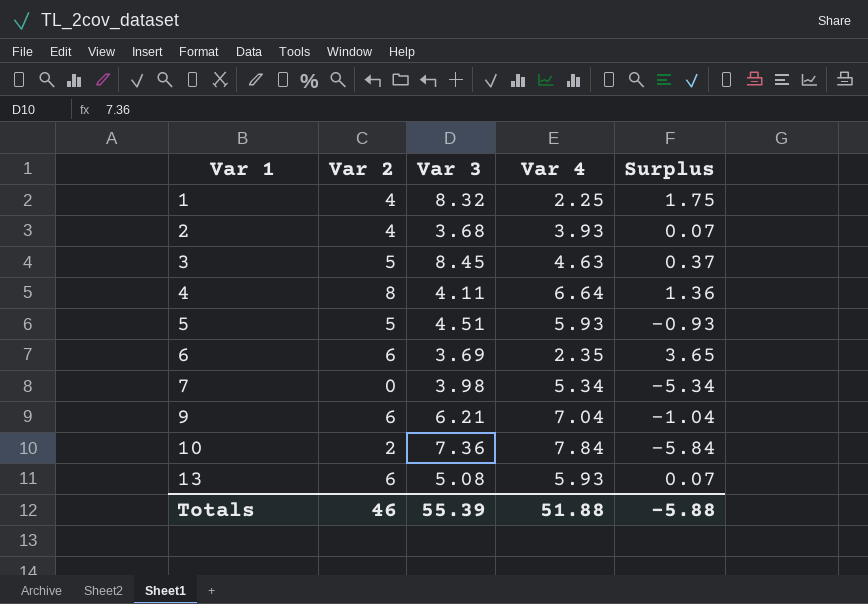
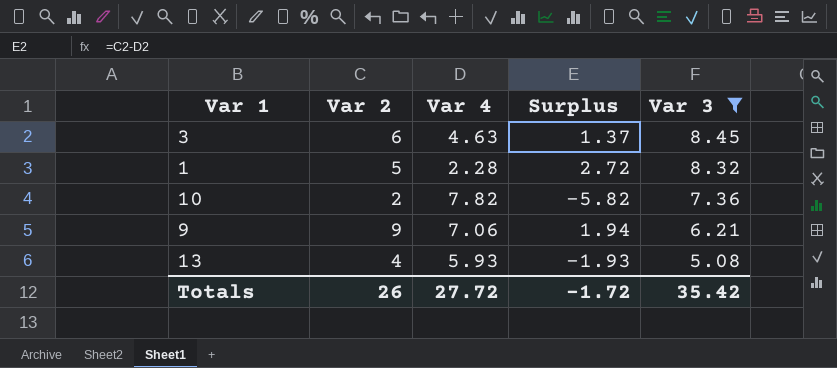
filter: none -> Var 3 >= 5.08
row order: Var 1 ascending -> Var 3 descending
column Var 3 | position: 3 -> 5
3 | Var 2: 5 -> 6
3 | Surplus: 0.37 -> 1.37
1 | Var 2: 4 -> 5
1 | Var 4: 2.25 -> 2.28
1 | Surplus: 1.75 -> 2.72
10 | Var 4: 7.84 -> 7.82
10 | Surplus: -5.84 -> -5.82
9 | Var 2: 6 -> 9
9 | Var 4: 7.04 -> 7.06
9 | Surplus: -1.04 -> 1.94
13 | Var 2: 6 -> 4
13 | Surplus: 0.07 -> -1.93
Totals | Var 2: 46 -> 26
Totals | Var 4: 51.88 -> 27.72
Totals | Surplus: -5.88 -> -1.72
Totals | Var 3: 55.39 -> 35.42

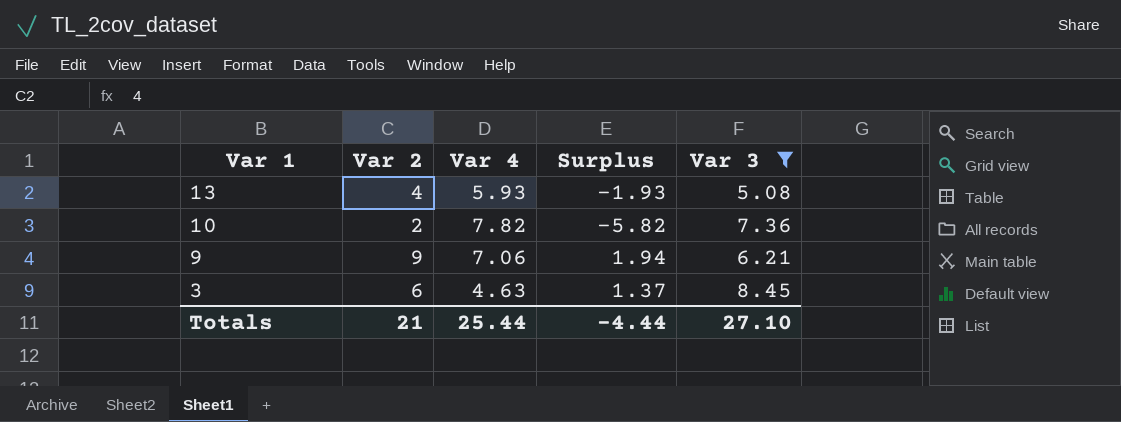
row order: Var 3 descending -> Var 1 descending
row 1: 5 | 2.28 | 2.72 | 8.32 -> none
Totals | Var 2: 26 -> 21
Totals | Var 4: 27.72 -> 25.44
Totals | Surplus: -1.72 -> -4.44
Totals | Var 3: 35.42 -> 27.10

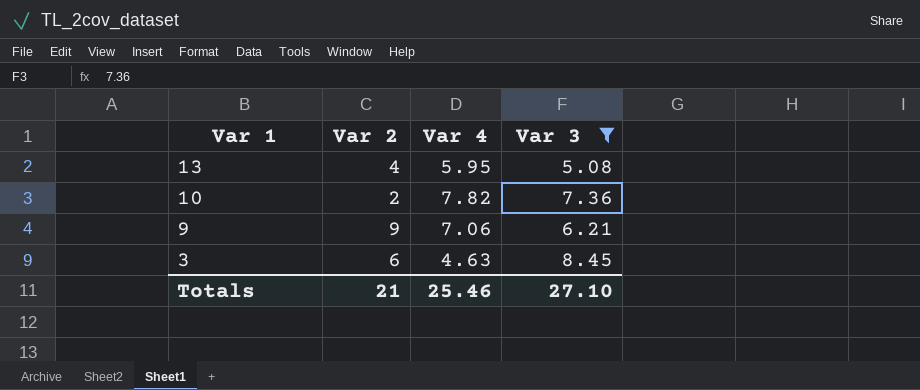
column Surplus | formula: [Var 2] - [Var 4] -> none
13 | Var 4: 5.93 -> 5.95
Totals | Var 4: 25.44 -> 25.46

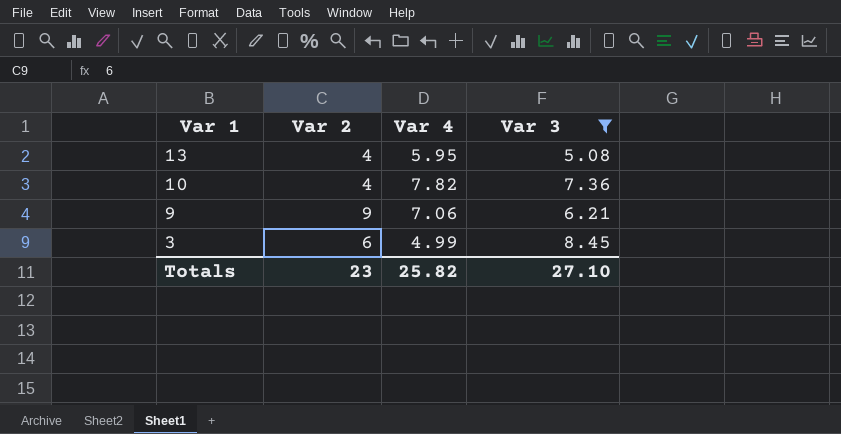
10 | Var 2: 2 -> 4
3 | Var 4: 4.63 -> 4.99
Totals | Var 2: 21 -> 23
Totals | Var 4: 25.46 -> 25.82

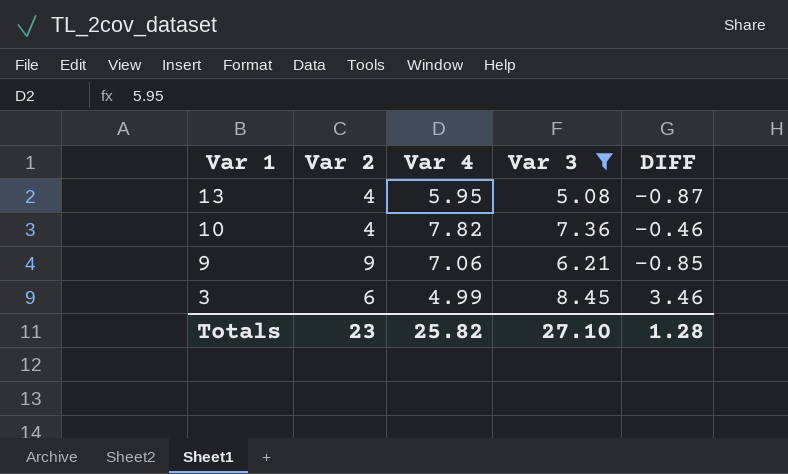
column DIFF | formula: none -> [Var 3] - [Var 4]

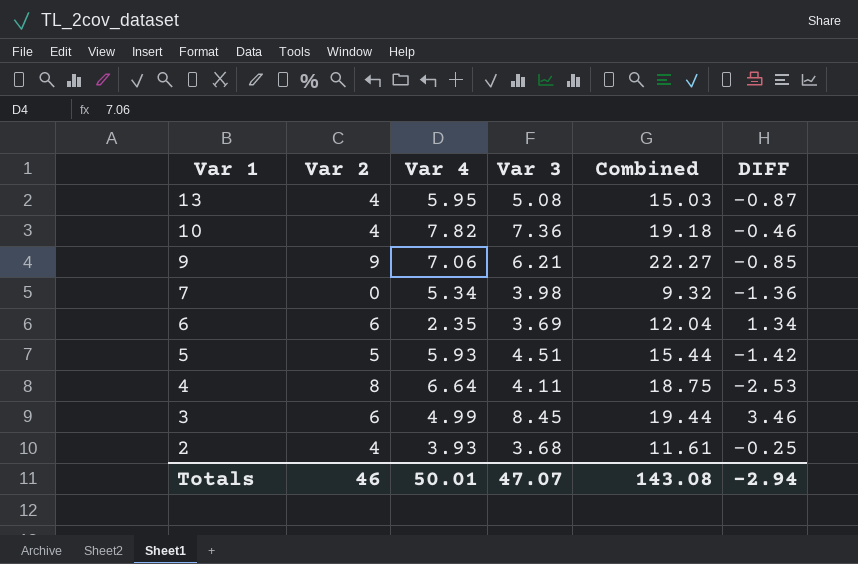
filter: Var 3 >= 5.08 -> none
column Combined | formula: none -> [Var 2] + [Var 4] + [Var 3]
Totals | Var 2: 23 -> 46
Totals | Var 4: 25.82 -> 50.01
Totals | Var 3: 27.10 -> 47.07
Totals | DIFF: 1.28 -> -2.94

